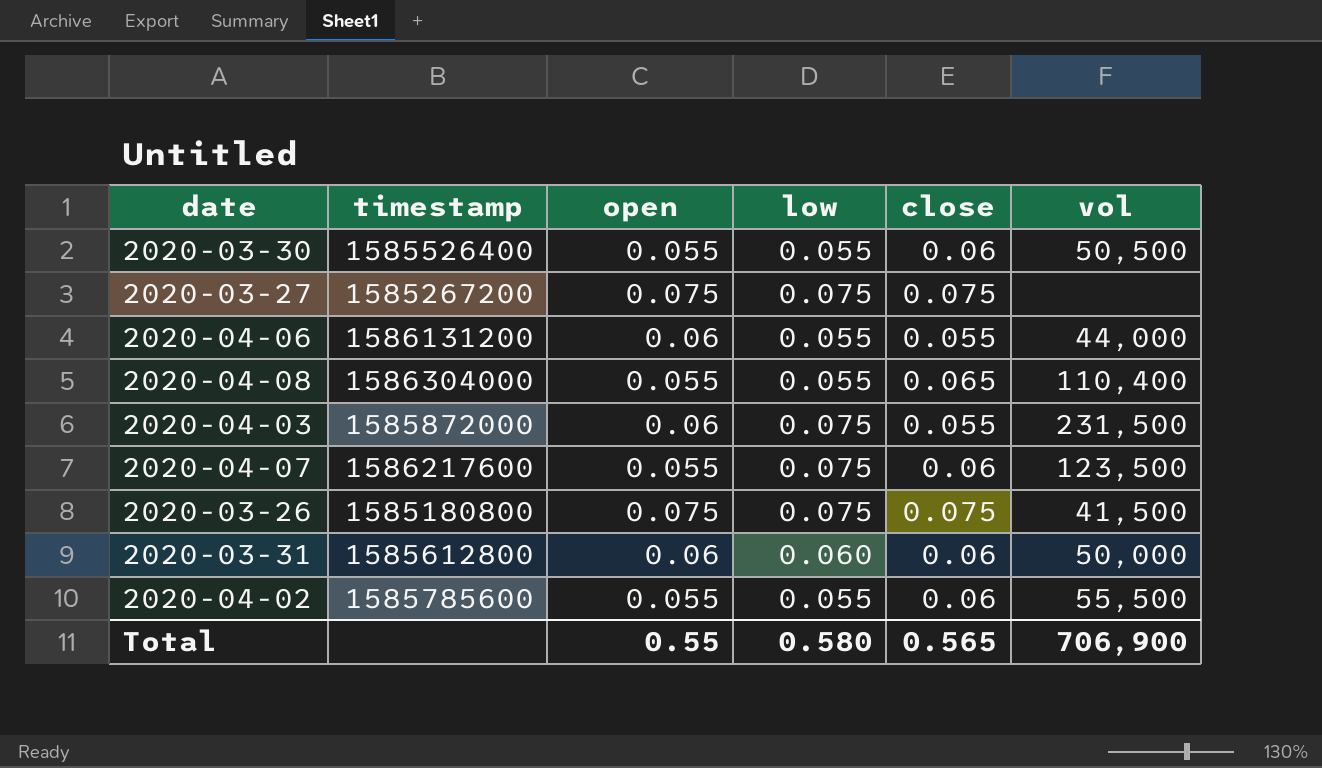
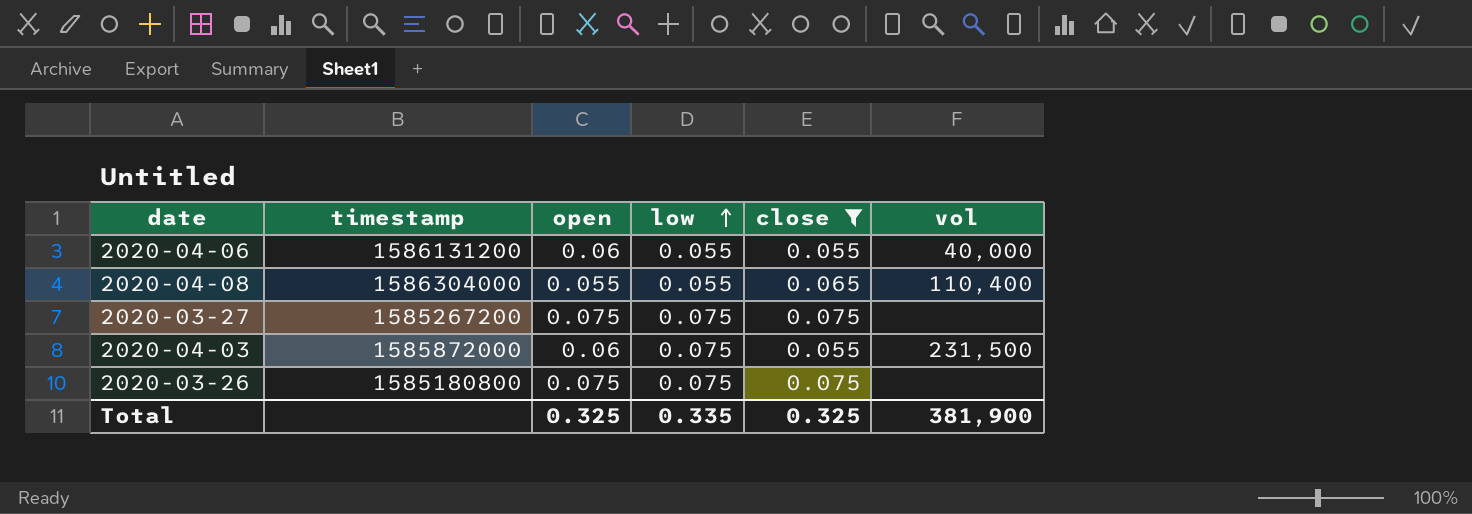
filter: none -> close != 0.06
row order: none -> low ascending
2020-04-06 | vol: 44,000 -> 40,000
2020-03-26 | vol: 41,500 -> none
Total | open: 0.55 -> 0.325
Total | low: 0.580 -> 0.335
Total | close: 0.565 -> 0.325
Total | vol: 706,900 -> 381,900

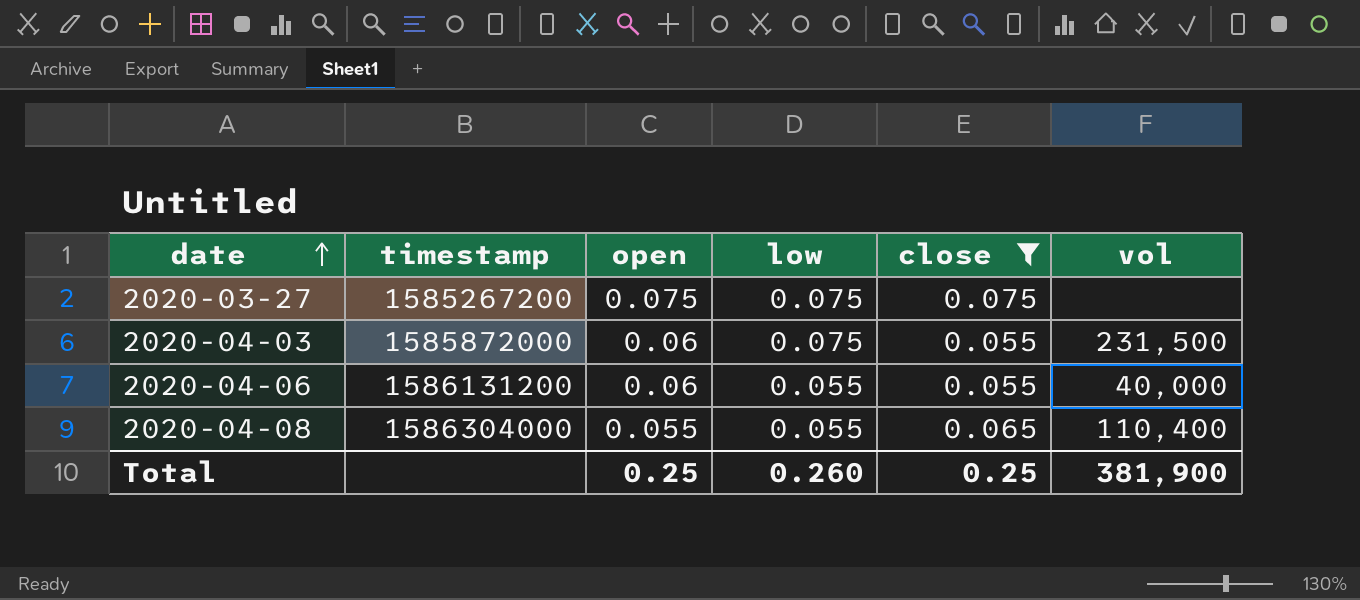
row order: low ascending -> date ascending
row 2020-03-26: 1585180800 | 0.075 | 0.075 | 0.075 | none -> none
Total | open: 0.325 -> 0.25
Total | low: 0.335 -> 0.260
Total | close: 0.325 -> 0.25

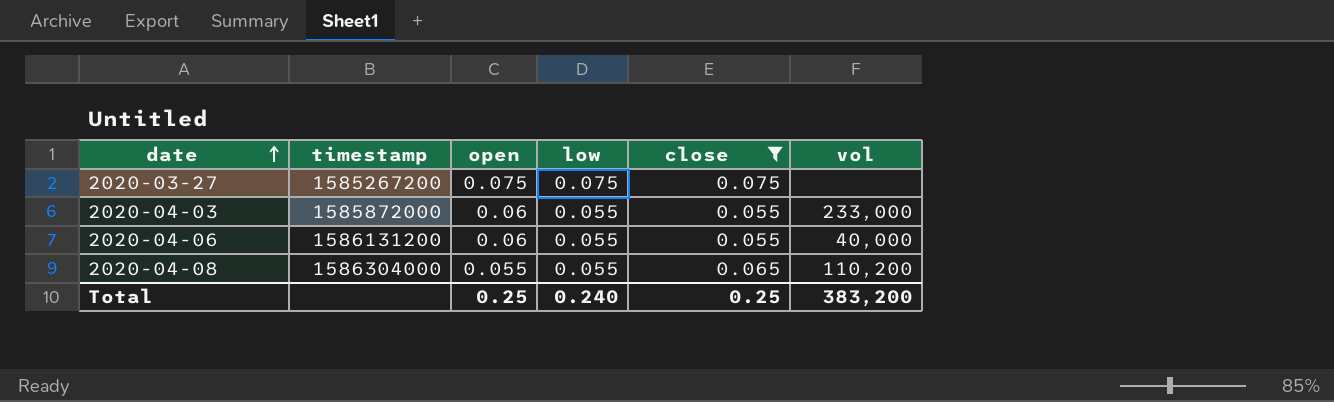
2020-04-03 | low: 0.075 -> 0.055
2020-04-03 | vol: 231,500 -> 233,000
2020-04-08 | vol: 110,400 -> 110,200
Total | low: 0.260 -> 0.240
Total | vol: 381,900 -> 383,200

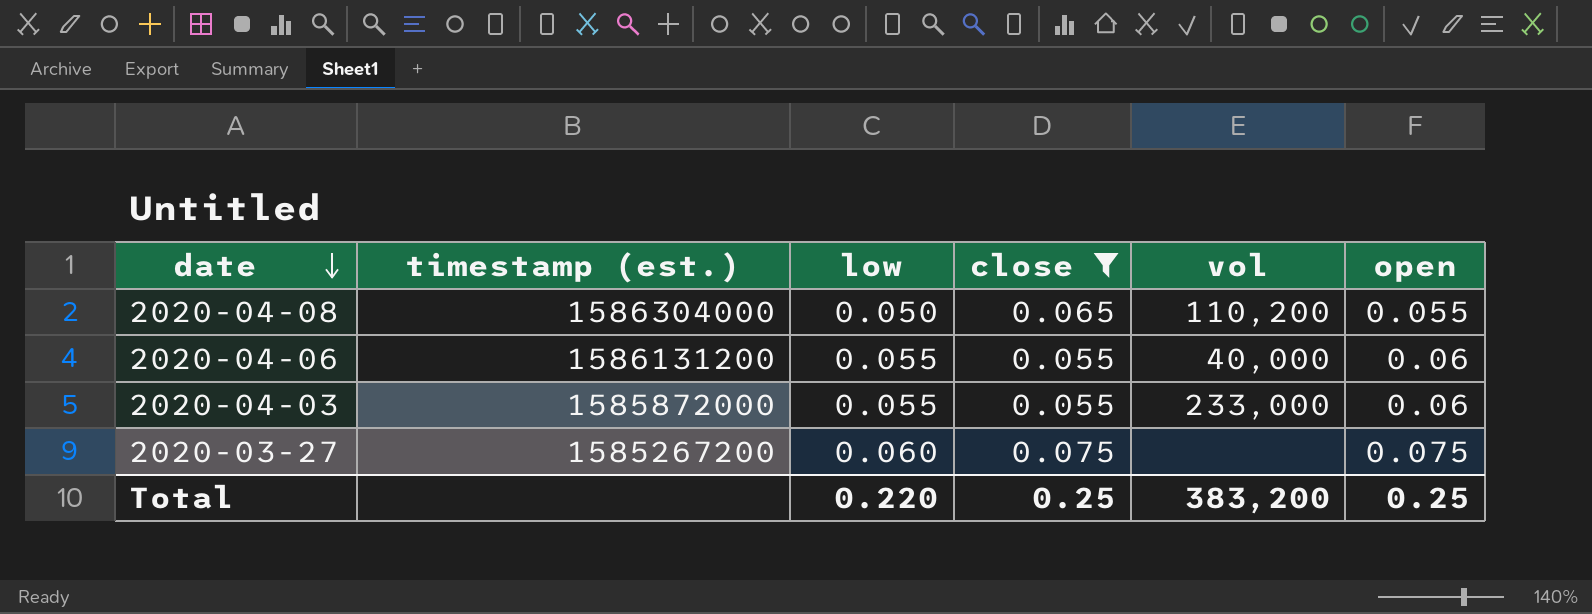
row order: date ascending -> date descending
column name: timestamp -> timestamp (est.)
column open | position: 3 -> 6
2020-04-08 | low: 0.055 -> 0.050
2020-03-27 | low: 0.075 -> 0.060
Total | low: 0.240 -> 0.220

